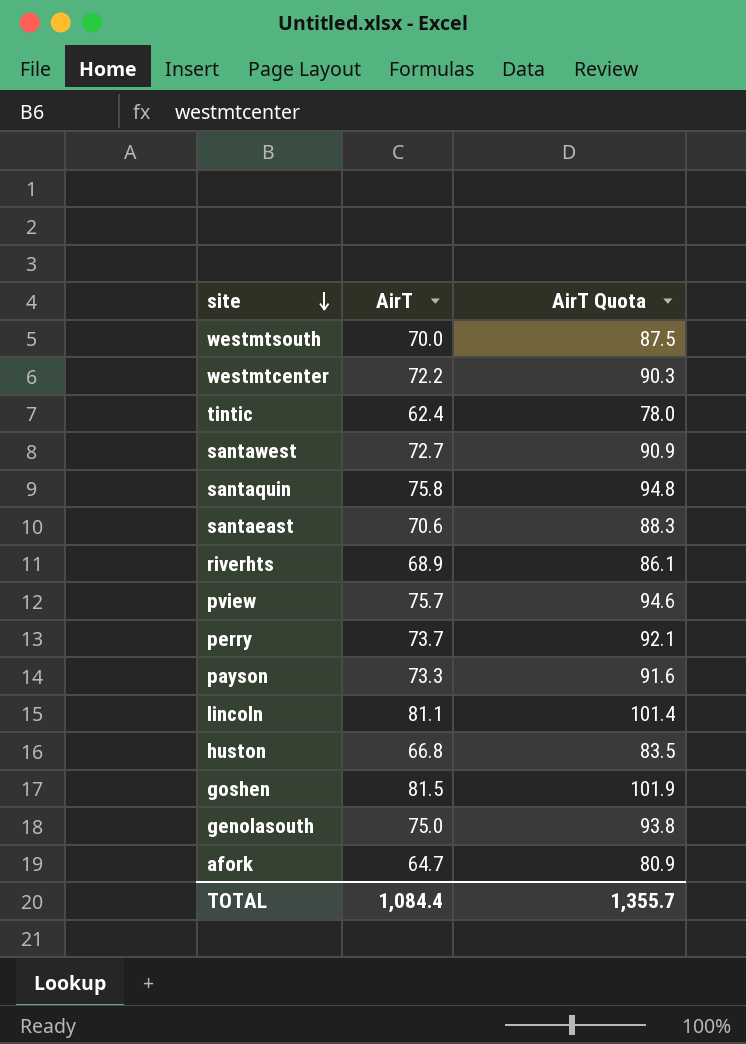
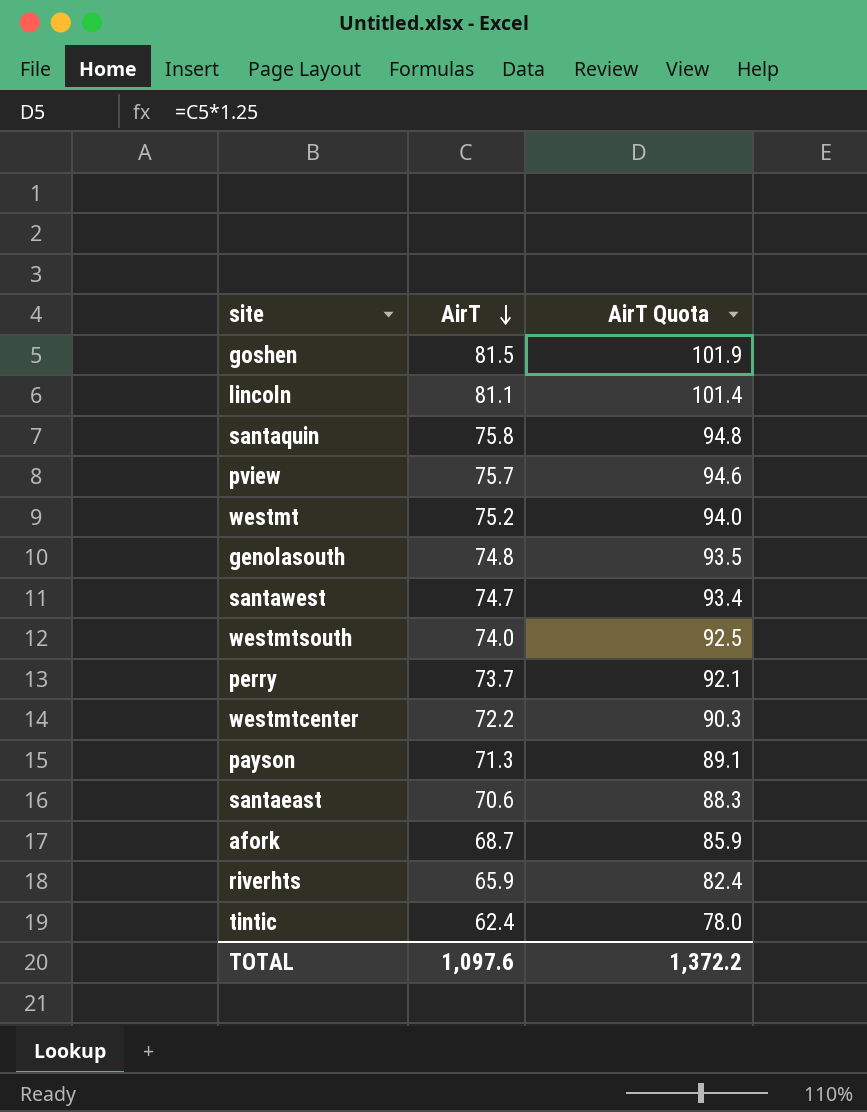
row order: site descending -> AirT descending
row huston: 66.8 | 83.5 -> none
row westmt: none -> 75.2 | 94.0
genolasouth | AirT: 75.0 -> 74.8
genolasouth | AirT Quota: 93.8 -> 93.5
santawest | AirT: 72.7 -> 74.7
santawest | AirT Quota: 90.9 -> 93.4
westmtsouth | AirT: 70.0 -> 74.0
westmtsouth | AirT Quota: 87.5 -> 92.5
payson | AirT: 73.3 -> 71.3
payson | AirT Quota: 91.6 -> 89.1
afork | AirT: 64.7 -> 68.7
afork | AirT Quota: 80.9 -> 85.9
riverhts | AirT: 68.9 -> 65.9
riverhts | AirT Quota: 86.1 -> 82.4
TOTAL | AirT: 1,084.4 -> 1,097.6
TOTAL | AirT Quota: 1,355.7 -> 1,372.2

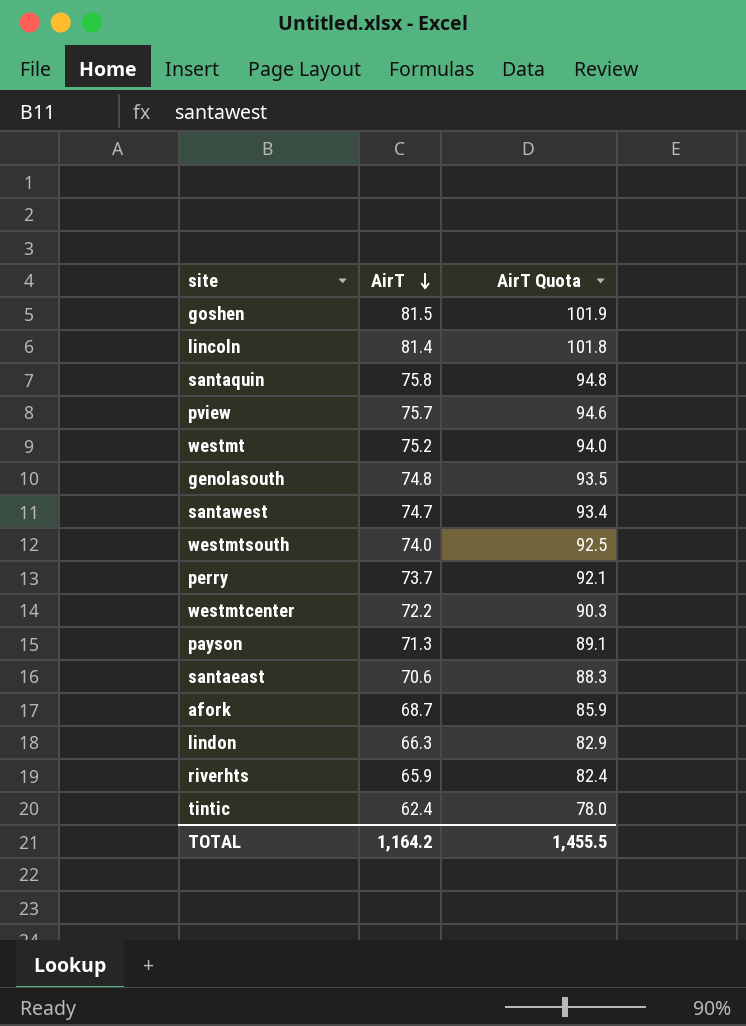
lincoln | AirT: 81.1 -> 81.4
lincoln | AirT Quota: 101.4 -> 101.8
row lindon: none -> 66.3 | 82.9
TOTAL | AirT: 1,097.6 -> 1,164.2
TOTAL | AirT Quota: 1,372.2 -> 1,455.5

